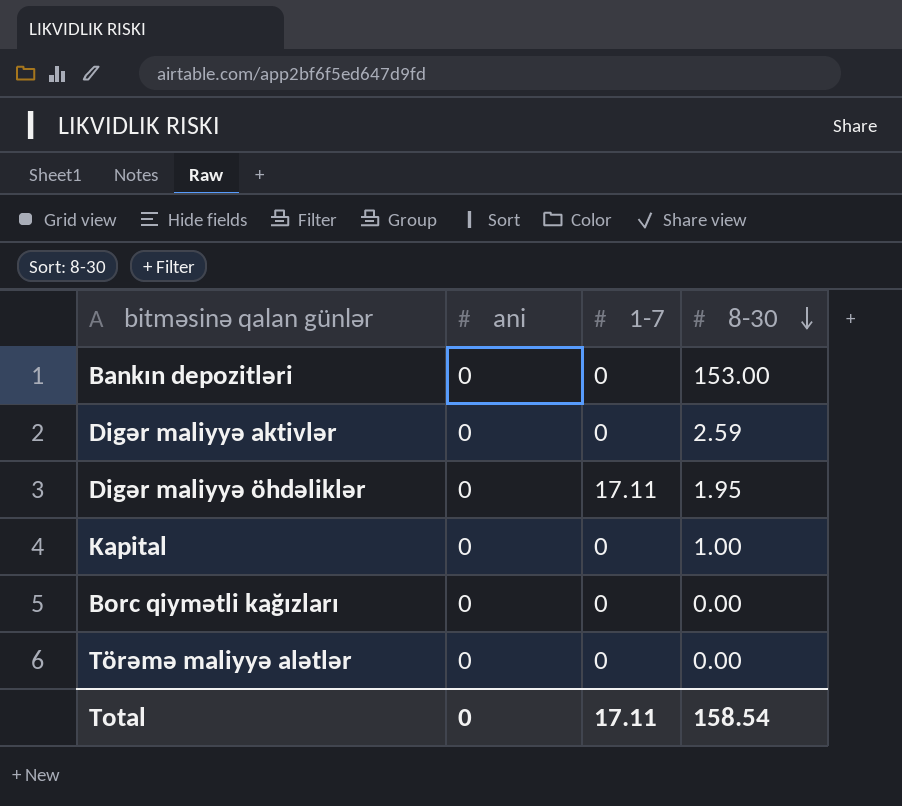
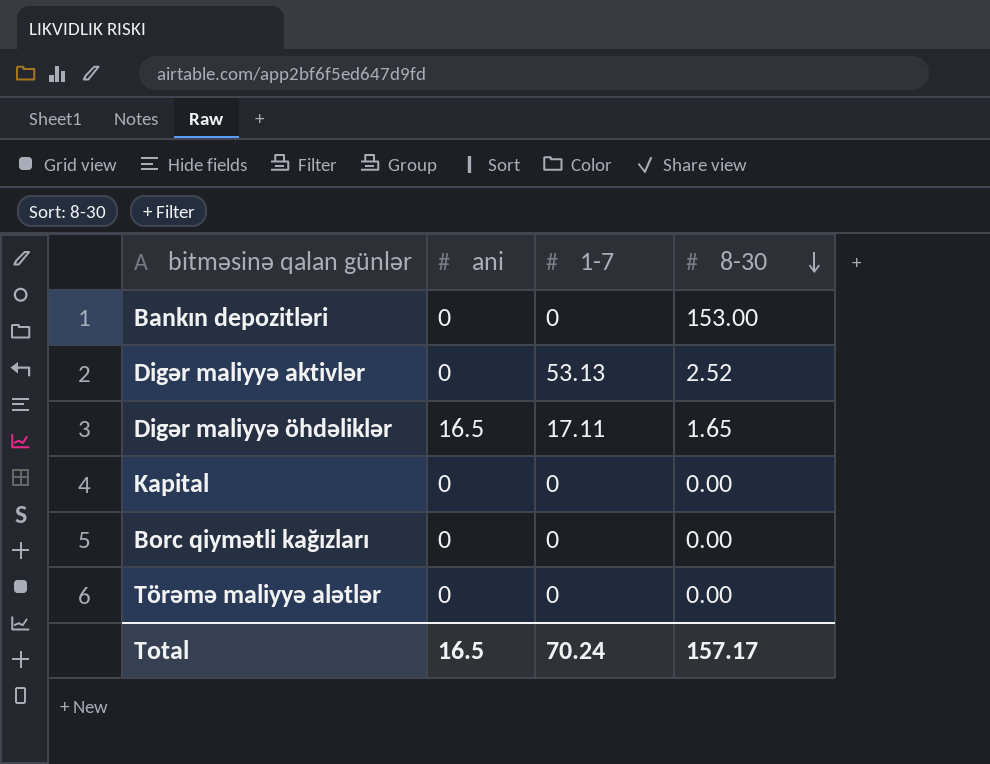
Digər maliyyə aktivlər | 1-7: 0 -> 53.13
Digər maliyyə aktivlər | 8-30: 2.59 -> 2.52
Digər maliyyə öhdəliklər | ani: 0 -> 16.5
Digər maliyyə öhdəliklər | 8-30: 1.95 -> 1.65
Kapital | 8-30: 1.00 -> 0.00
Total | ani: 0 -> 16.5
Total | 1-7: 17.11 -> 70.24
Total | 8-30: 158.54 -> 157.17

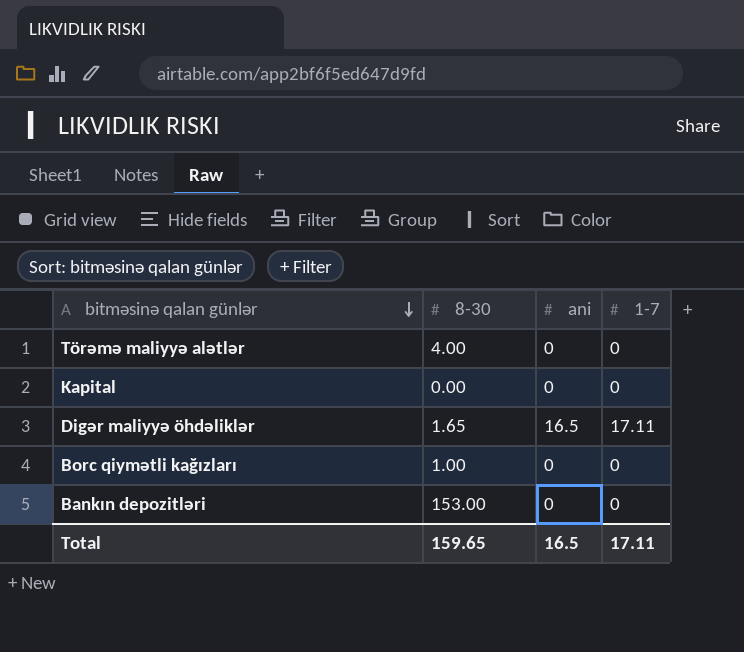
row order: 8-30 descending -> bitməsinə qalan günlər descending
column 8-30 | position: 4 -> 2
row Digər maliyyə aktivlər: 0 | 53.13 | 2.52 -> none
Törəmə maliyyə alətlər | 8-30: 0.00 -> 4.00
Borc qiymətli kağızları | 8-30: 0.00 -> 1.00
Total | 8-30: 157.17 -> 159.65
Total | 1-7: 70.24 -> 17.11

